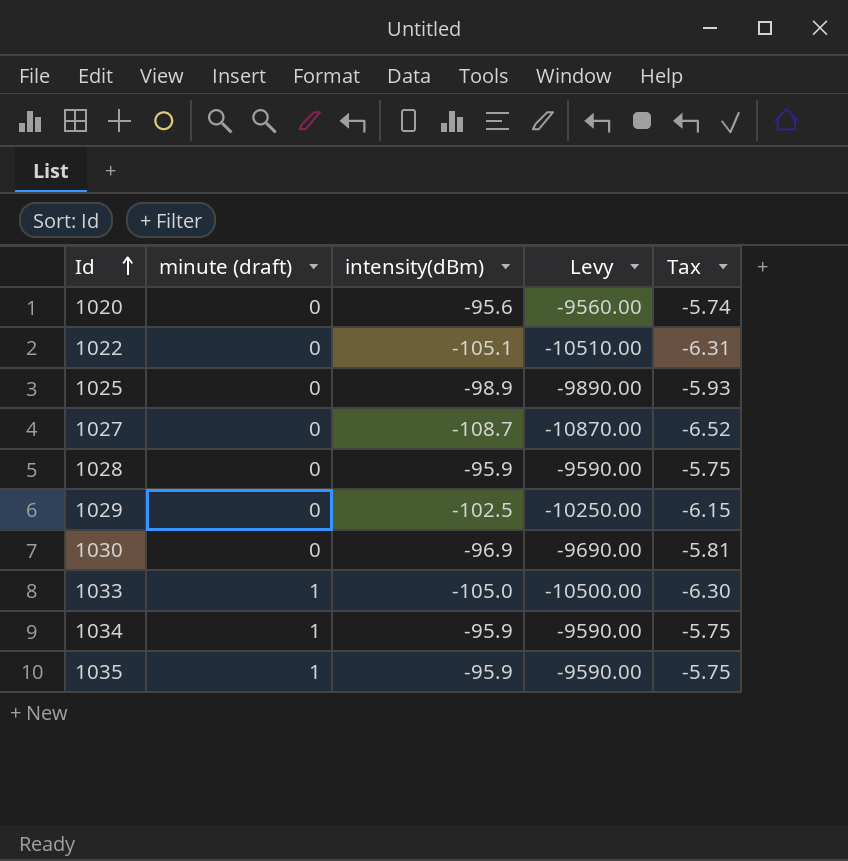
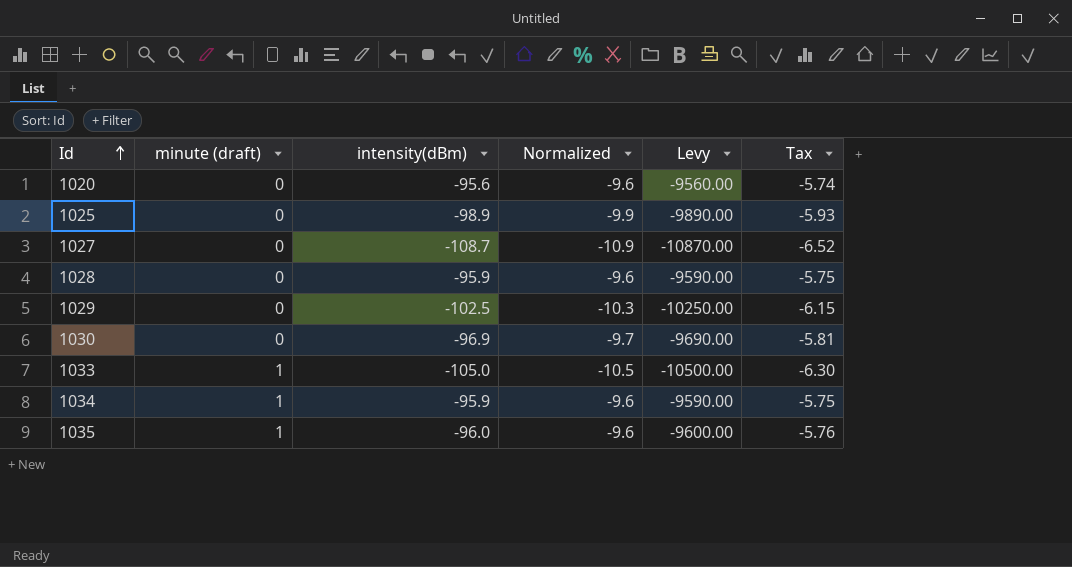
column Normalized | formula: none -> [intensity(dBm)] * 0.1
row 1022: 0 | -105.1 | -10510.00 | -6.31 -> none
1035 | intensity(dBm): -95.9 -> -96.0
1035 | Levy: -9590.00 -> -9600.00
1035 | Tax: -5.75 -> -5.76

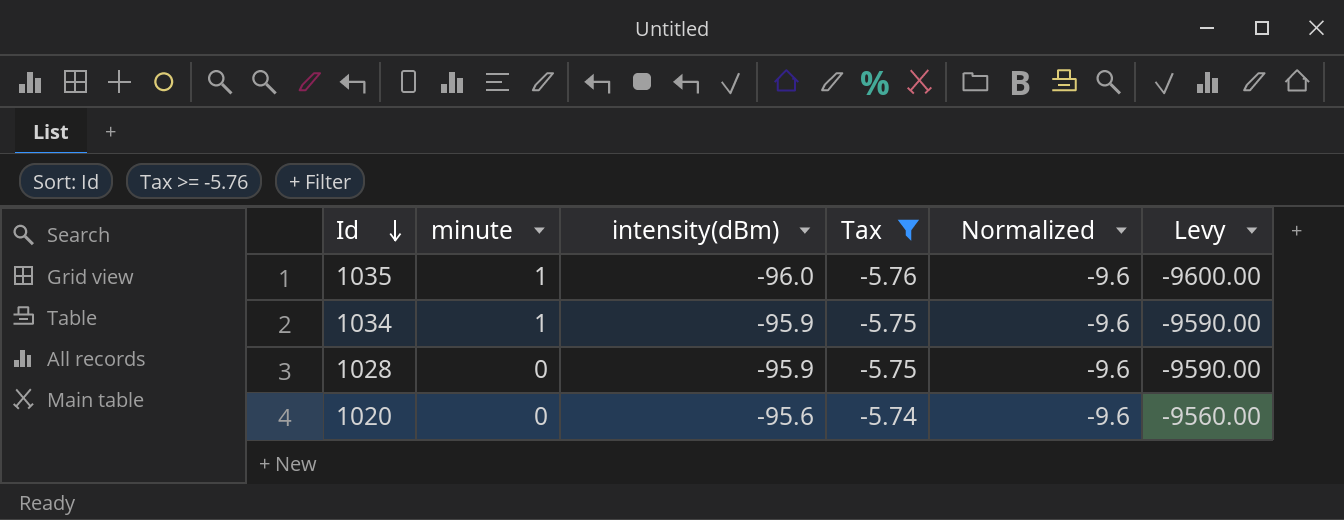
filter: none -> Tax >= -5.76
row order: Id ascending -> Id descending
column name: minute (draft) -> minute
column Tax | position: 6 -> 4

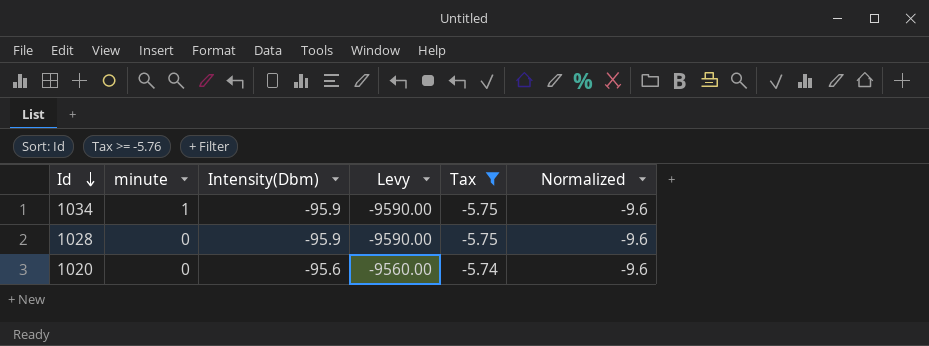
column name: intensity(dBm) -> Intensity(Dbm)
column Levy | position: 6 -> 4
row 1035: 1 | -96.0 | -5.76 | -9.6 | -9600.00 -> none

